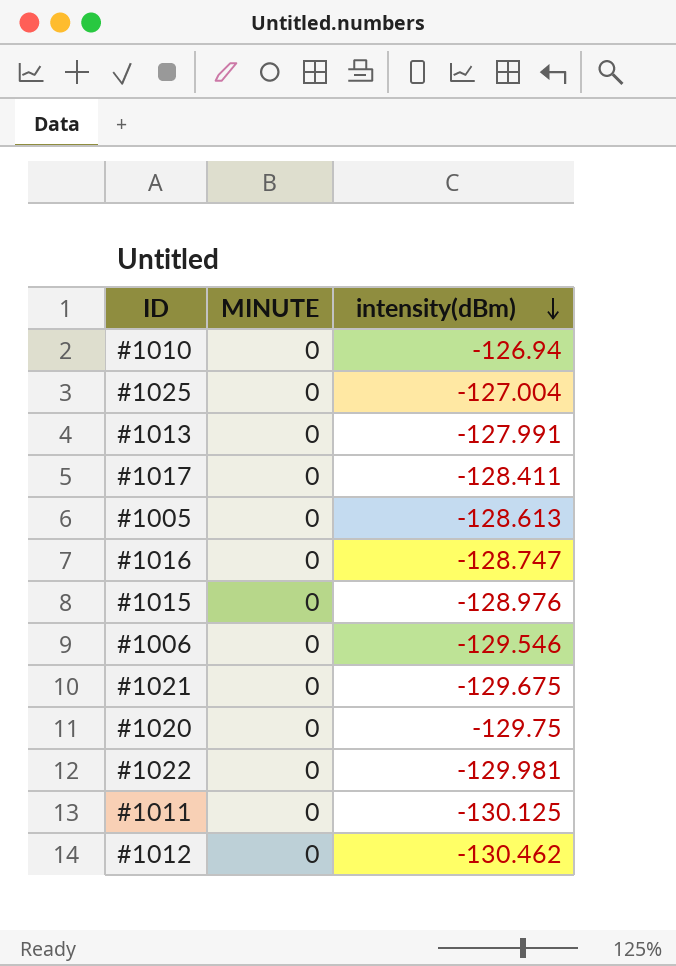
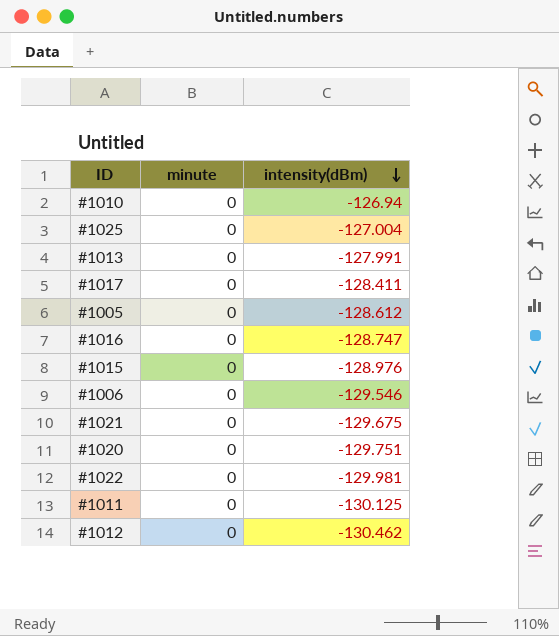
column name: MINUTE -> minute
#1005 | intensity(dBm): -128.613 -> -128.612
#1020 | intensity(dBm): -129.75 -> -129.751

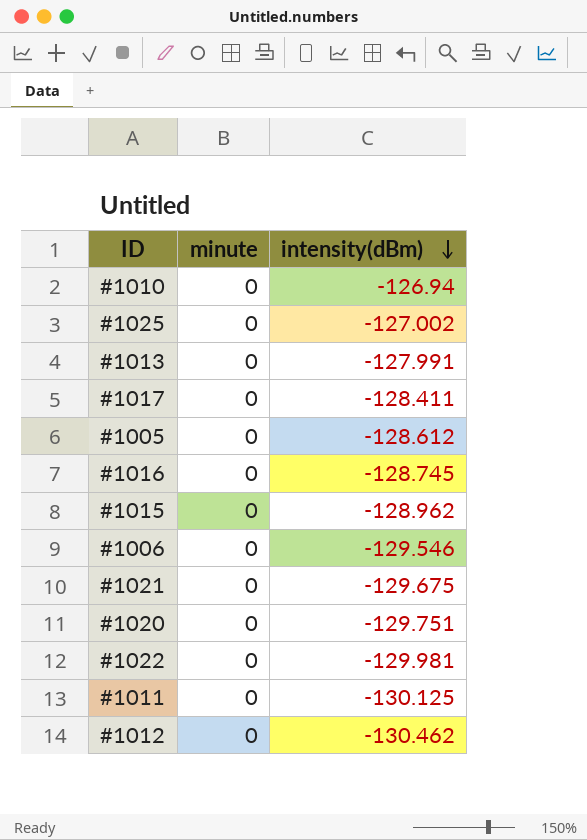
#1025 | intensity(dBm): -127.004 -> -127.002
#1016 | intensity(dBm): -128.747 -> -128.745
#1015 | intensity(dBm): -128.976 -> -128.962

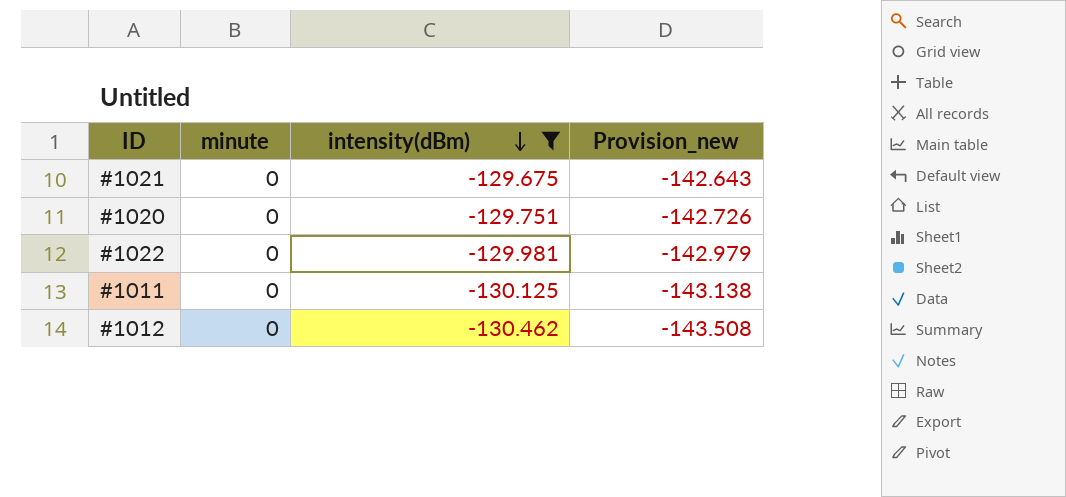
filter: none -> intensity(dBm) <= -129.675
column Provision_new | formula: none -> [intensity(dBm)] * 1.1

